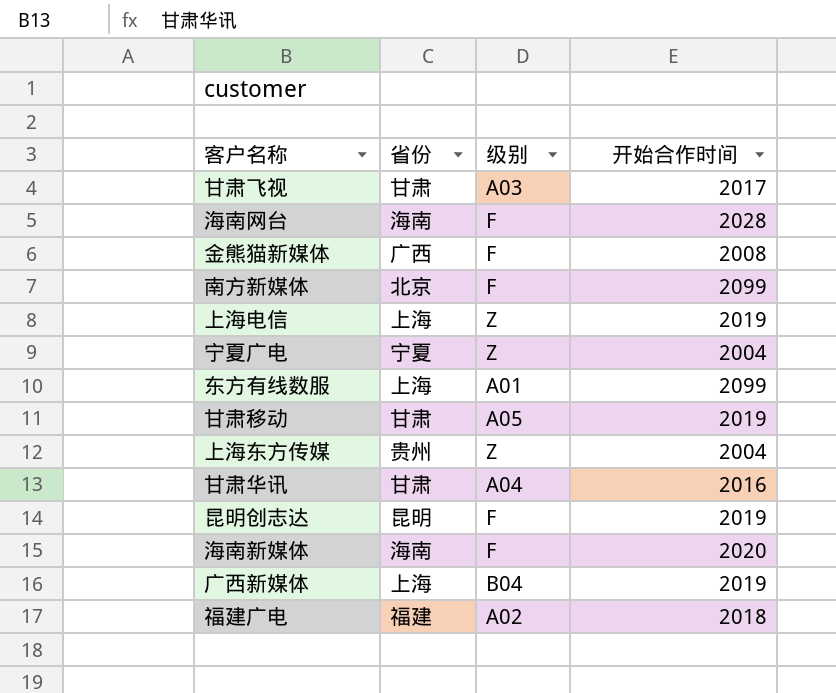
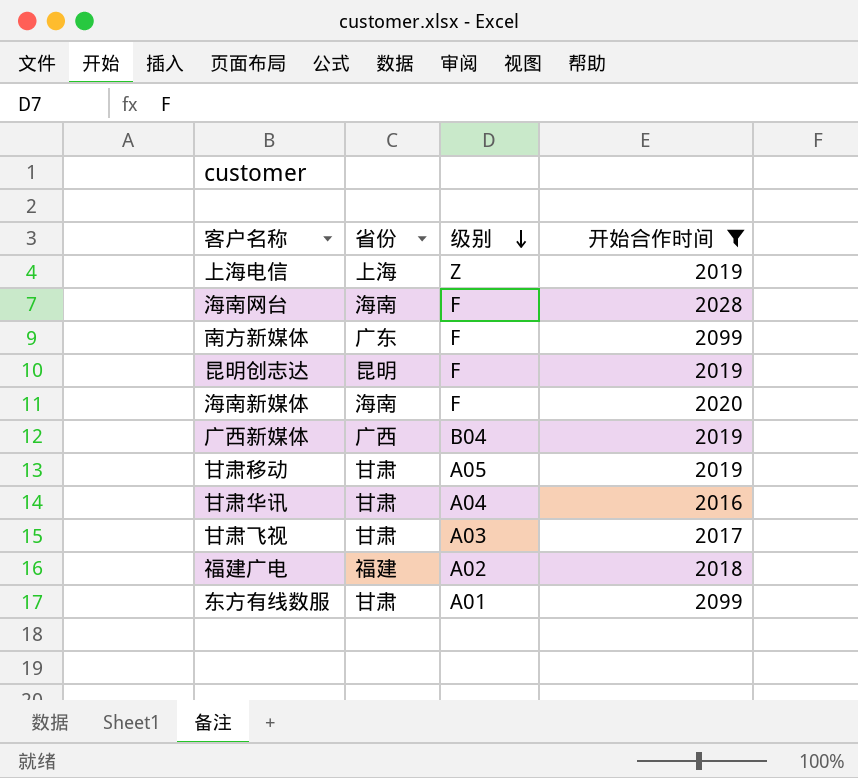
filter: none -> 开始合作时间 >= 2016
row order: none -> 级别 descending
南方新媒体 | 省份: 北京 -> 广东
广西新媒体 | 省份: 上海 -> 广西
东方有线数服 | 省份: 上海 -> 甘肃

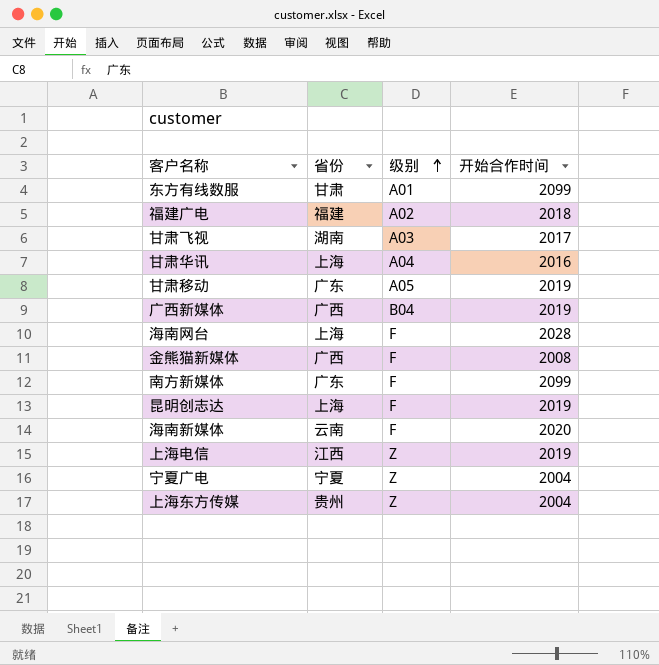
filter: 开始合作时间 >= 2016 -> none
row order: 级别 descending -> 级别 ascending
甘肃飞视 | 省份: 甘肃 -> 湖南
甘肃华讯 | 省份: 甘肃 -> 上海
甘肃移动 | 省份: 甘肃 -> 广东
海南网台 | 省份: 海南 -> 上海
昆明创志达 | 省份: 昆明 -> 上海
海南新媒体 | 省份: 海南 -> 云南
上海电信 | 省份: 上海 -> 江西

